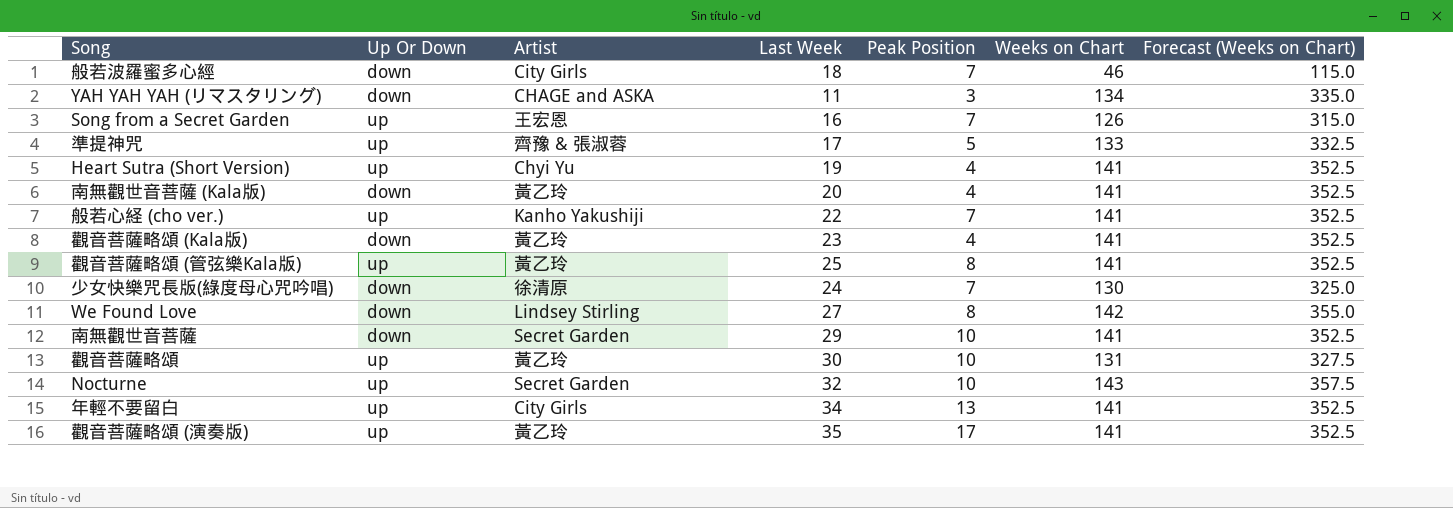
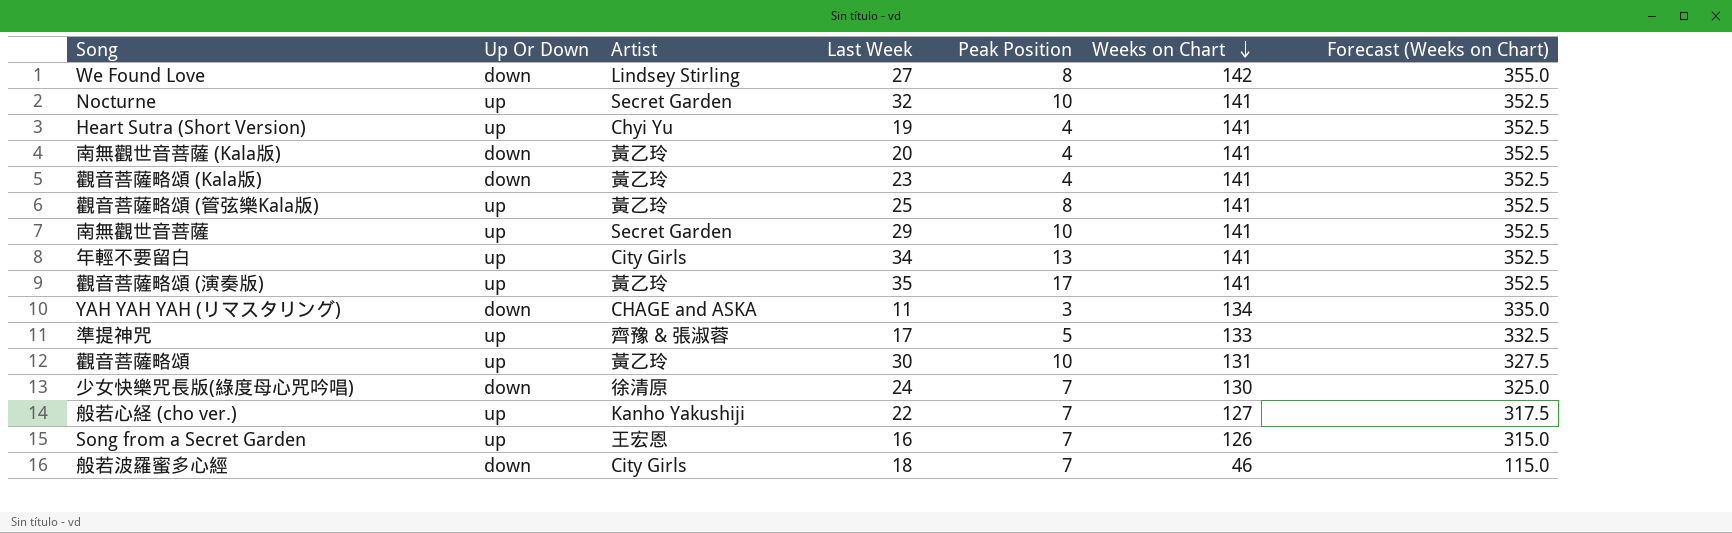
row order: none -> Weeks on Chart descending
Nocturne | Weeks on Chart: 143 -> 141
Nocturne | Forecast (Weeks on Chart): 357.5 -> 352.5
南無觀世音菩薩 | Up Or Down: down -> up
般若心経 (cho ver.) | Weeks on Chart: 141 -> 127
般若心経 (cho ver.) | Forecast (Weeks on Chart): 352.5 -> 317.5

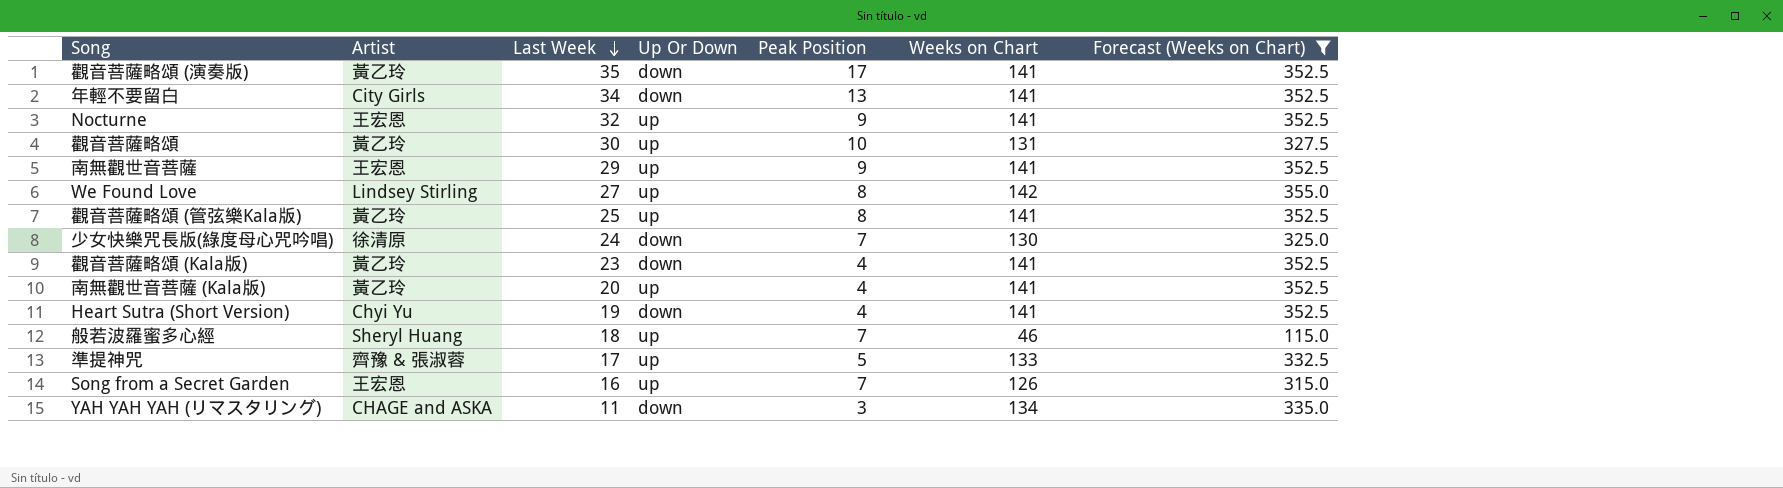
filter: none -> Forecast (Weeks on Chart) != 317.5
row order: Weeks on Chart descending -> Last Week descending
column Up Or Down | position: 2 -> 4
觀音菩薩略頌 (演奏版) | Up Or Down: up -> down
年輕不要留白 | Up Or Down: up -> down
Nocturne | Artist: Secret Garden -> 王宏恩
Nocturne | Peak Position: 10 -> 9
南無觀世音菩薩 | Artist: Secret Garden -> 王宏恩
南無觀世音菩薩 | Peak Position: 10 -> 9
We Found Love | Up Or Down: down -> up
南無觀世音菩薩 (Kala版) | Up Or Down: down -> up
Heart Sutra (Short Version) | Up Or Down: up -> down
般若波羅蜜多心經 | Artist: City Girls -> Sheryl Huang
般若波羅蜜多心經 | Up Or Down: down -> up

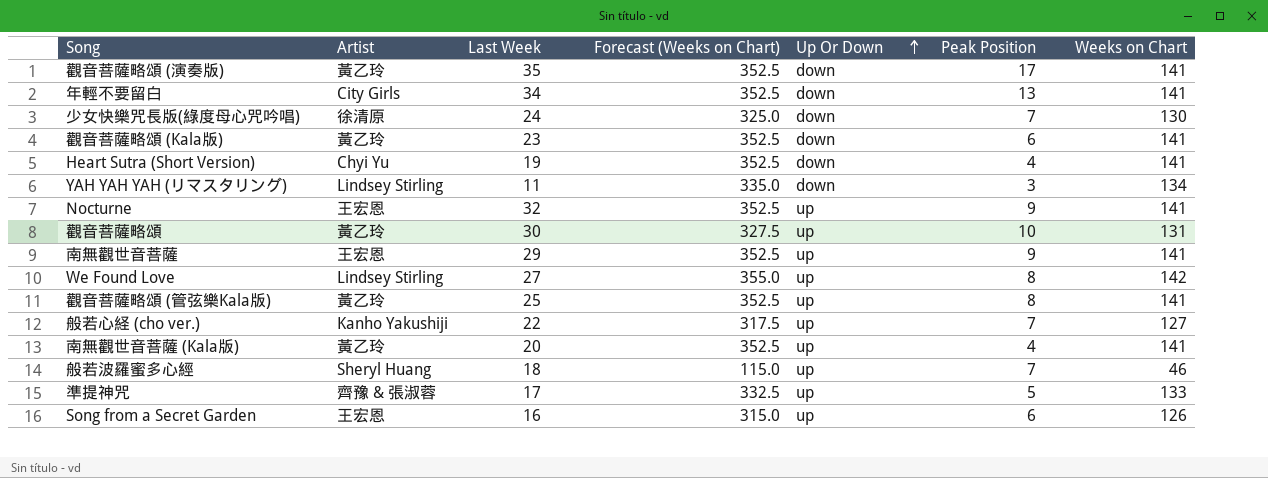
filter: Forecast (Weeks on Chart) != 317.5 -> none
row order: Last Week descending -> Up Or Down ascending
column Forecast (Weeks on Chart) | position: 7 -> 4
觀音菩薩略頌 (Kala版) | Peak Position: 4 -> 6
YAH YAH YAH (リマスタリング) | Artist: CHAGE and ASKA -> Lindsey Stirling
Song from a Secret Garden | Peak Position: 7 -> 6

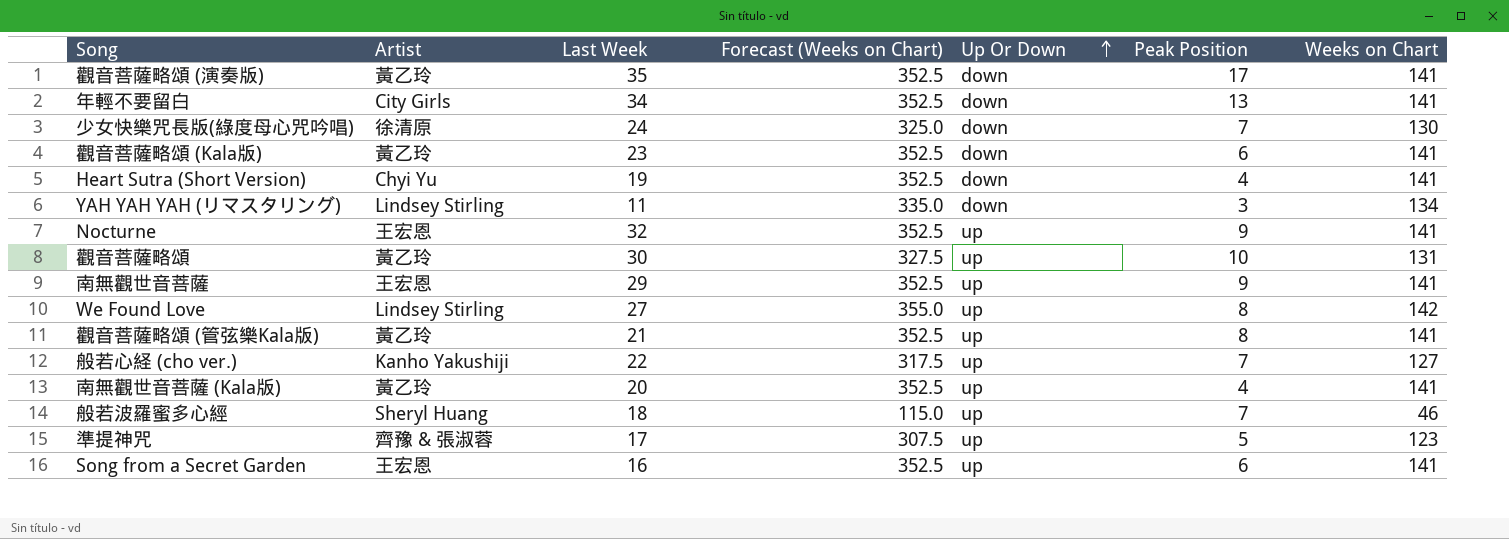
觀音菩薩略頌 (管弦樂Kala版) | Last Week: 25 -> 21
準提神咒 | Forecast (Weeks on Chart): 332.5 -> 307.5
準提神咒 | Weeks on Chart: 133 -> 123
Song from a Secret Garden | Forecast (Weeks on Chart): 315.0 -> 352.5
Song from a Secret Garden | Weeks on Chart: 126 -> 141

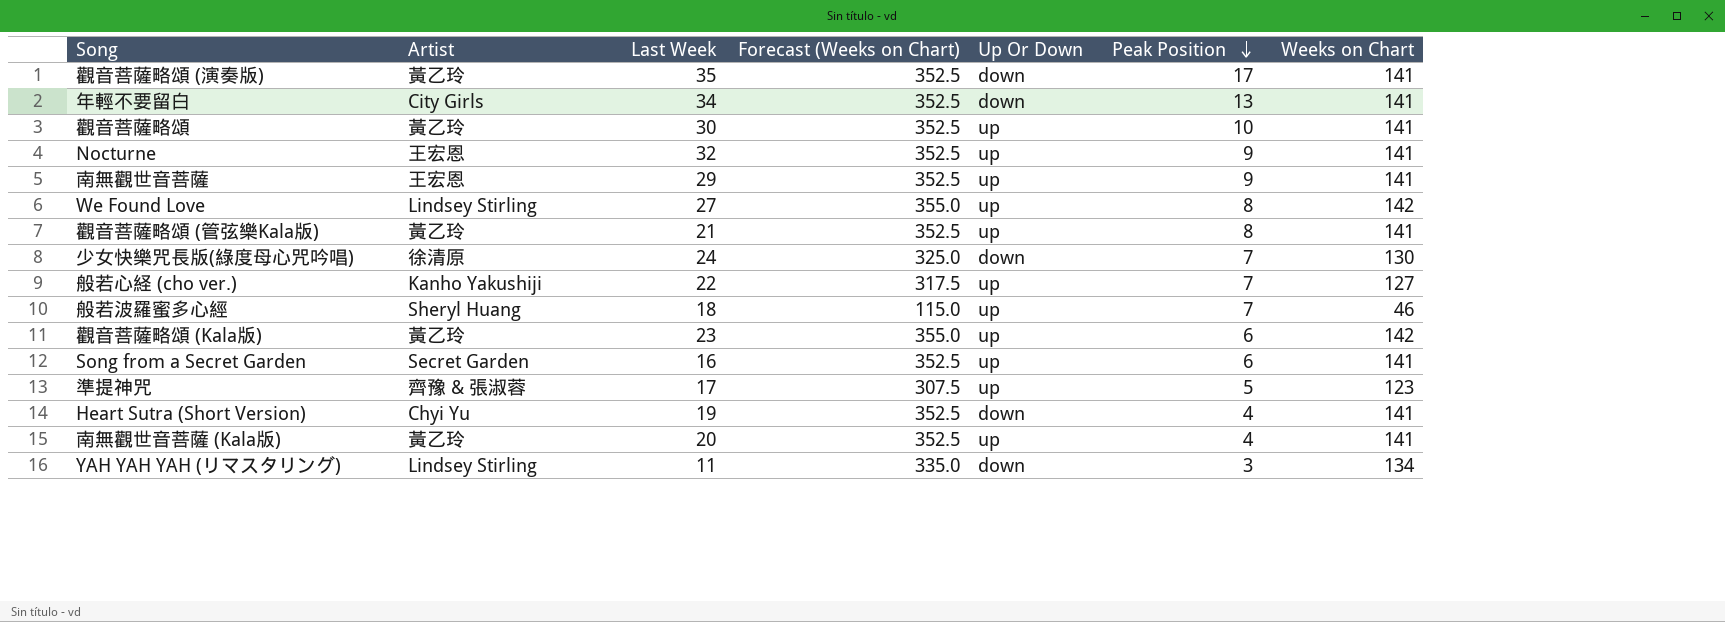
row order: Up Or Down ascending -> Peak Position descending
觀音菩薩略頌 | Forecast (Weeks on Chart): 327.5 -> 352.5
觀音菩薩略頌 | Weeks on Chart: 131 -> 141
觀音菩薩略頌 (Kala版) | Forecast (Weeks on Chart): 352.5 -> 355.0
觀音菩薩略頌 (Kala版) | Up Or Down: down -> up
觀音菩薩略頌 (Kala版) | Weeks on Chart: 141 -> 142
Song from a Secret Garden | Artist: 王宏恩 -> Secret Garden

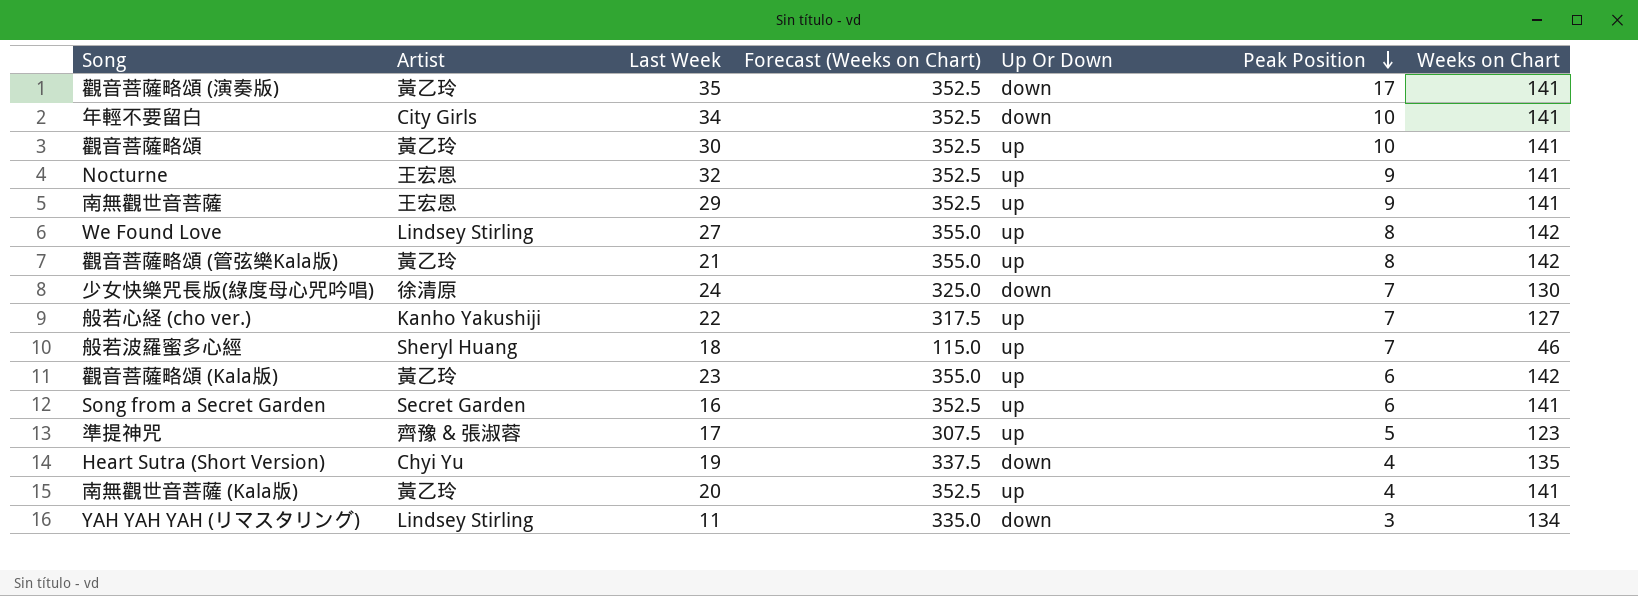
年輕不要留白 | Peak Position: 13 -> 10
觀音菩薩略頌 (管弦樂Kala版) | Forecast (Weeks on Chart): 352.5 -> 355.0
觀音菩薩略頌 (管弦樂Kala版) | Weeks on Chart: 141 -> 142
Heart Sutra (Short Version) | Forecast (Weeks on Chart): 352.5 -> 337.5
Heart Sutra (Short Version) | Weeks on Chart: 141 -> 135

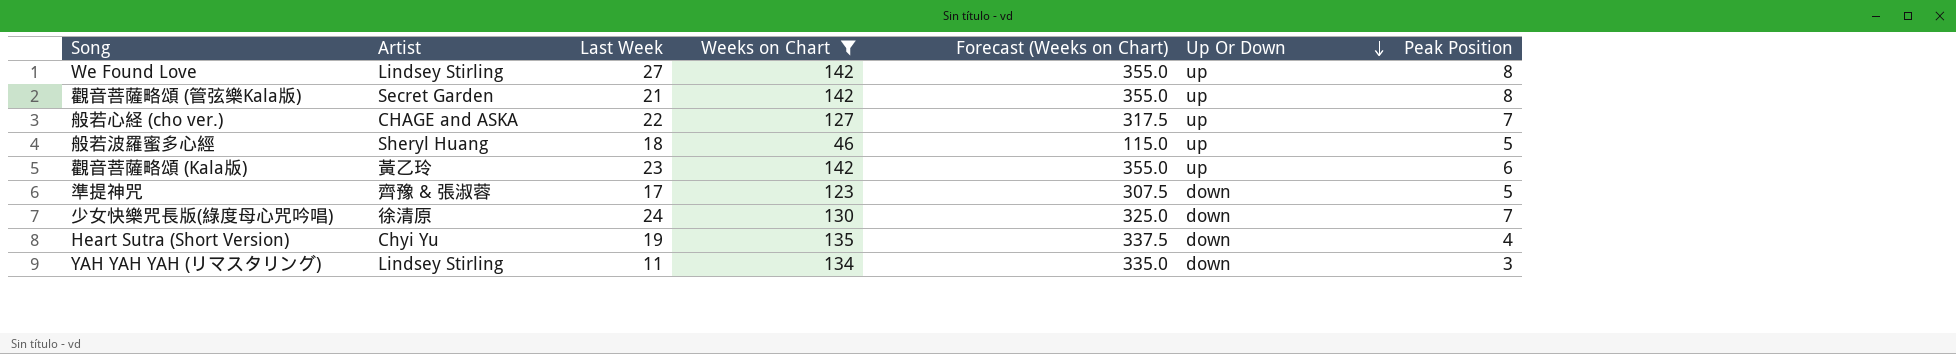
filter: none -> Weeks on Chart != 141
row order: Peak Position descending -> Up Or Down descending
column Weeks on Chart | position: 7 -> 4
觀音菩薩略頌 (管弦樂Kala版) | Artist: 黃乙玲 -> Secret Garden
般若心経 (cho ver.) | Artist: Kanho Yakushiji -> CHAGE and ASKA
般若波羅蜜多心經 | Peak Position: 7 -> 5
準提神咒 | Up Or Down: up -> down

